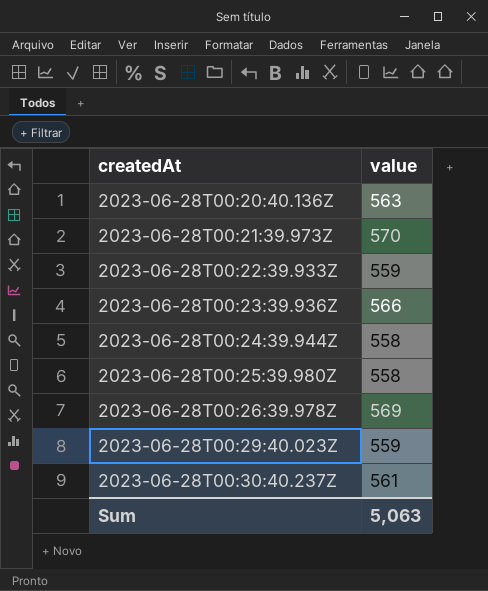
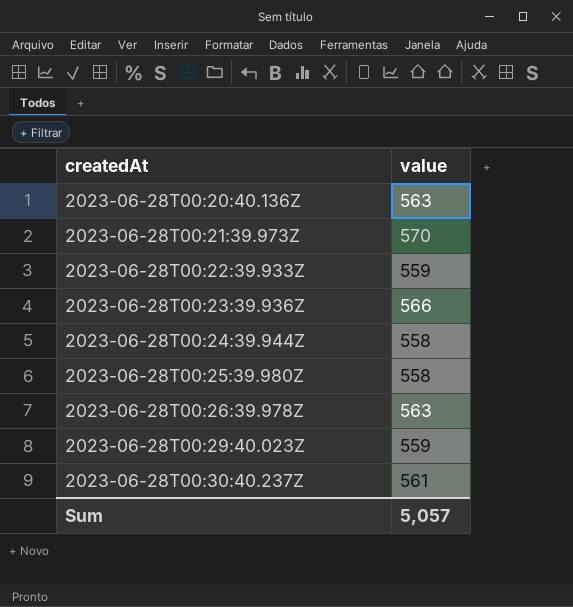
2023-06-28T00:26:39.978Z | value: 569 -> 563
Sum | value: 5,063 -> 5,057

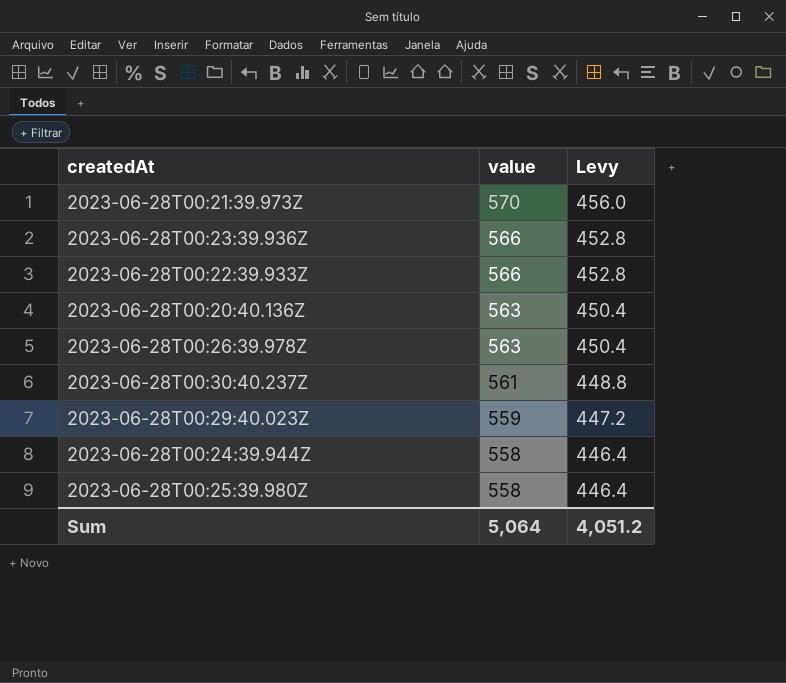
row order: createdAt ascending -> value descending
column Levy | formula: none -> [value] * 0.8
2023-06-28T00:22:39.933Z | value: 559 -> 566
Sum | value: 5,057 -> 5,064

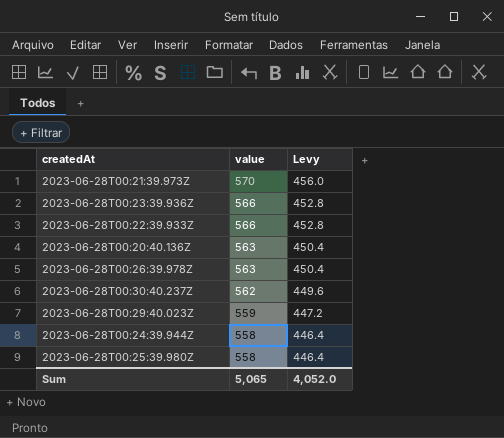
2023-06-28T00:30:40.237Z | value: 561 -> 562
2023-06-28T00:30:40.237Z | Levy: 448.8 -> 449.6
Sum | value: 5,064 -> 5,065
Sum | Levy: 4,051.2 -> 4,052.0

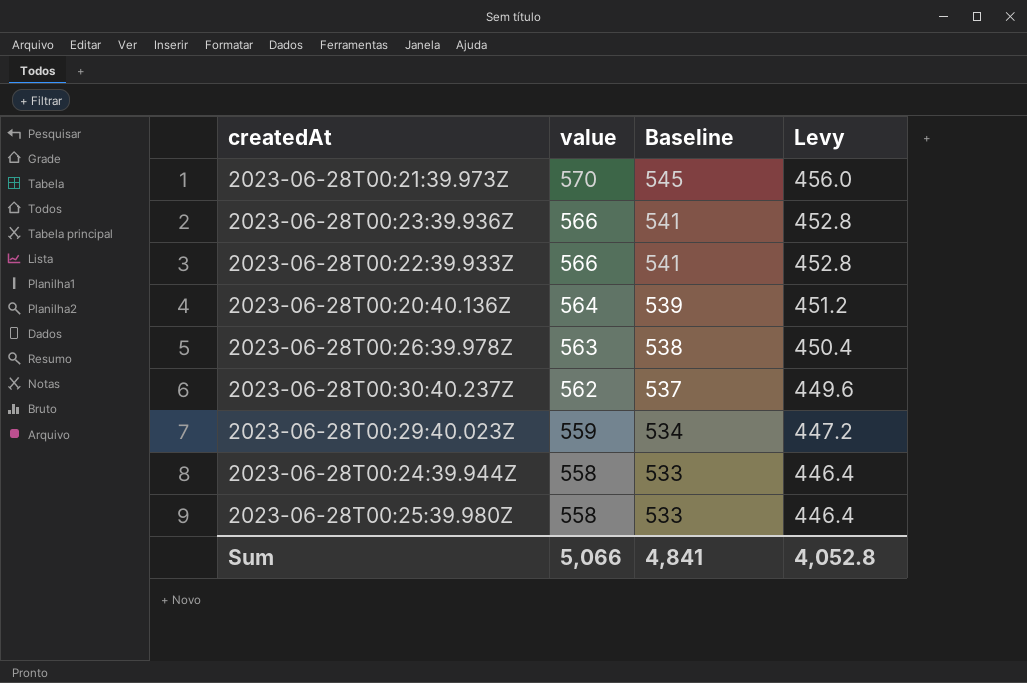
column Baseline | formula: none -> [value] - 25
2023-06-28T00:20:40.136Z | value: 563 -> 564
2023-06-28T00:20:40.136Z | Levy: 450.4 -> 451.2
Sum | value: 5,065 -> 5,066
Sum | Levy: 4,052.0 -> 4,052.8

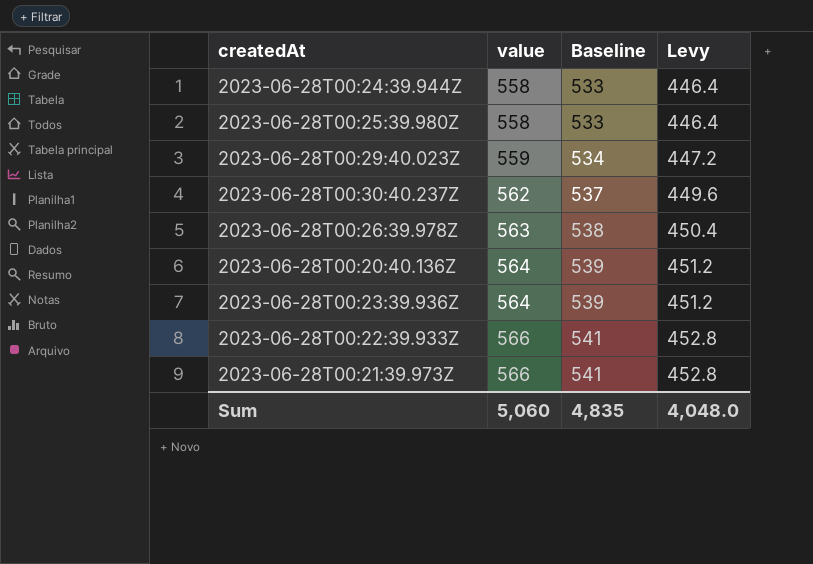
row order: value descending -> value ascending
2023-06-28T00:23:39.936Z | value: 566 -> 564
2023-06-28T00:23:39.936Z | Baseline: 541 -> 539
2023-06-28T00:23:39.936Z | Levy: 452.8 -> 451.2
2023-06-28T00:21:39.973Z | value: 570 -> 566
2023-06-28T00:21:39.973Z | Baseline: 545 -> 541
2023-06-28T00:21:39.973Z | Levy: 456.0 -> 452.8
Sum | value: 5,066 -> 5,060
Sum | Baseline: 4,841 -> 4,835
Sum | Levy: 4,052.8 -> 4,048.0

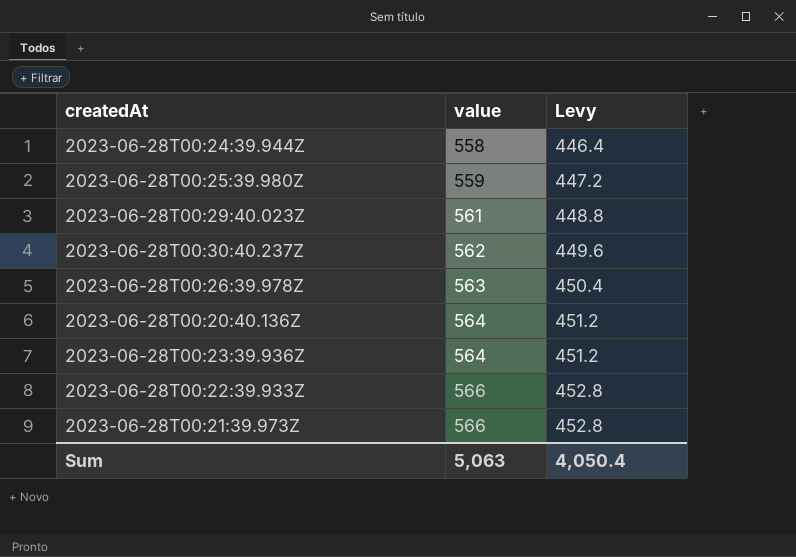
column Baseline | formula: [value] - 25 -> none
2023-06-28T00:25:39.980Z | value: 558 -> 559
2023-06-28T00:25:39.980Z | Levy: 446.4 -> 447.2
2023-06-28T00:29:40.023Z | value: 559 -> 561
2023-06-28T00:29:40.023Z | Levy: 447.2 -> 448.8
Sum | value: 5,060 -> 5,063
Sum | Levy: 4,048.0 -> 4,050.4

